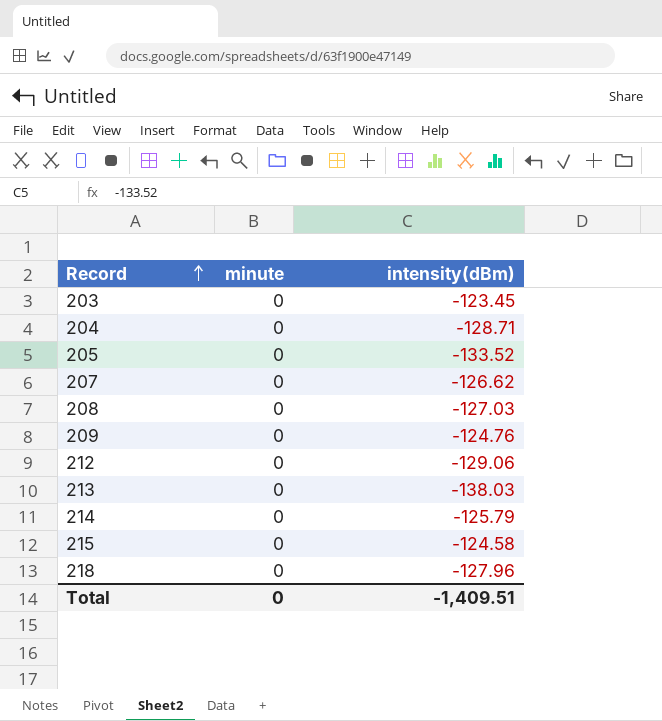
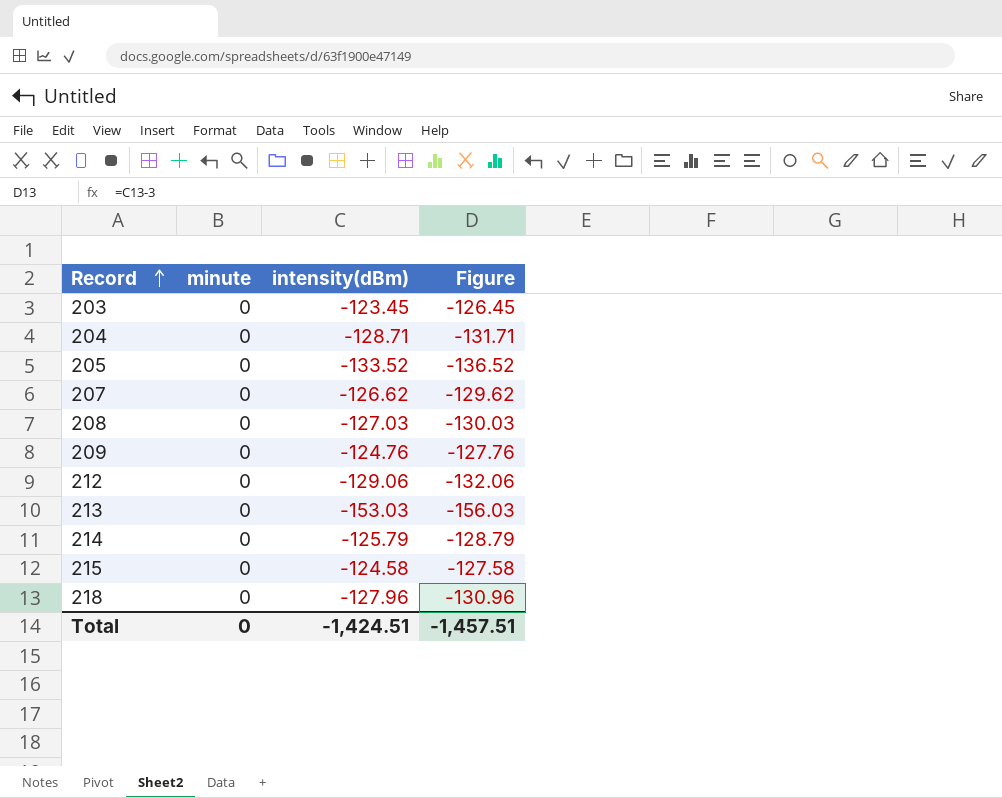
column Figure | formula: none -> [intensity(dBm)] - 3
213 | intensity(dBm): -138.03 -> -153.03
Total | intensity(dBm): -1,409.51 -> -1,424.51

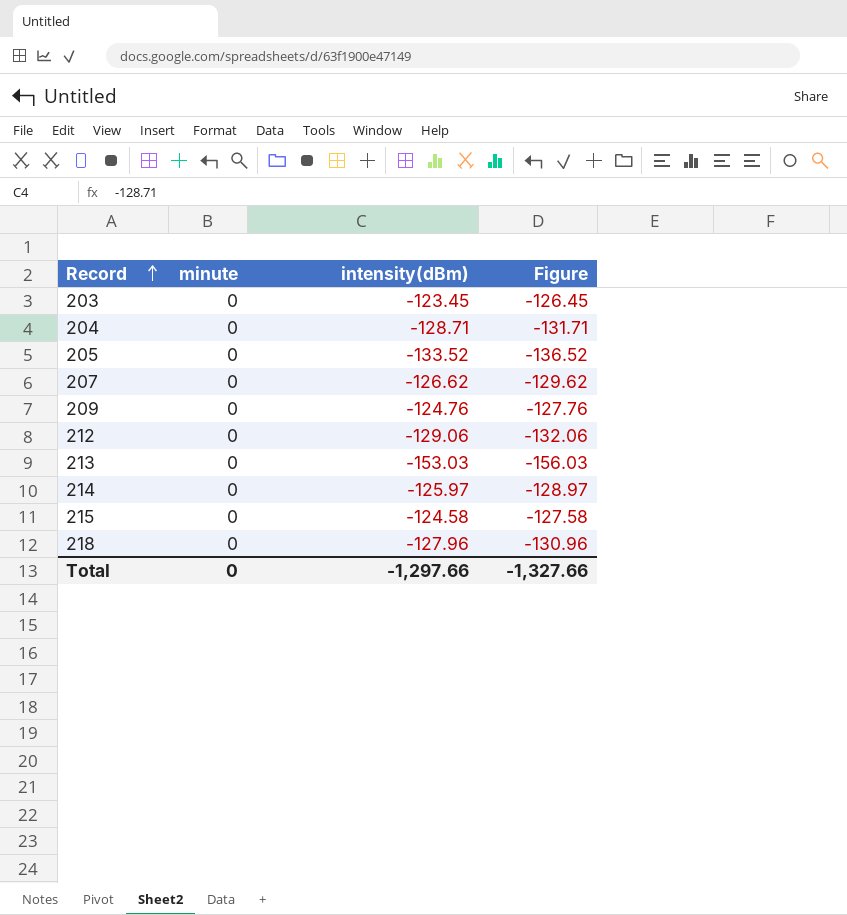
row 208: 0 | -127.03 | -130.03 -> none
214 | intensity(dBm): -125.79 -> -125.97
214 | Figure: -128.79 -> -128.97
Total | intensity(dBm): -1,424.51 -> -1,297.66
Total | Figure: -1,457.51 -> -1,327.66

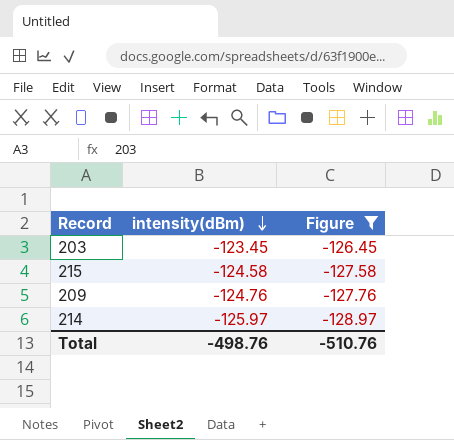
filter: none -> Figure >= -128.97
row order: Record ascending -> intensity(dBm) descending
column minute | position: 2 -> none
Total | intensity(dBm): -1,297.66 -> -498.76
Total | Figure: -1,327.66 -> -510.76

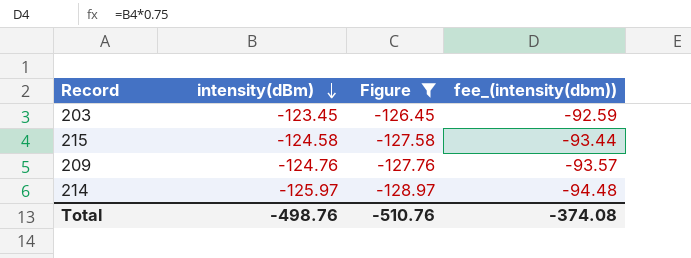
column fee_(intensity(dbm)) | formula: none -> [intensity(dBm)] * 0.75

